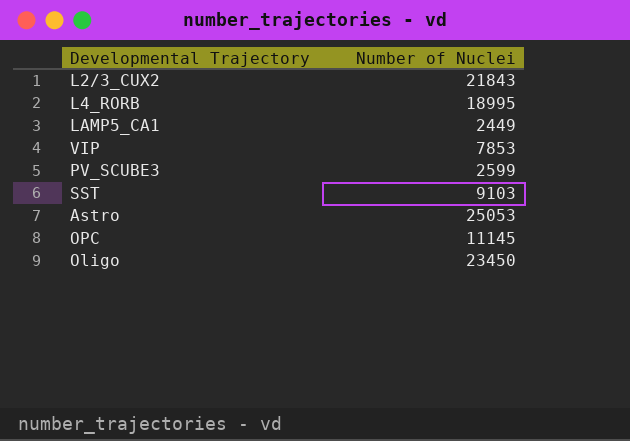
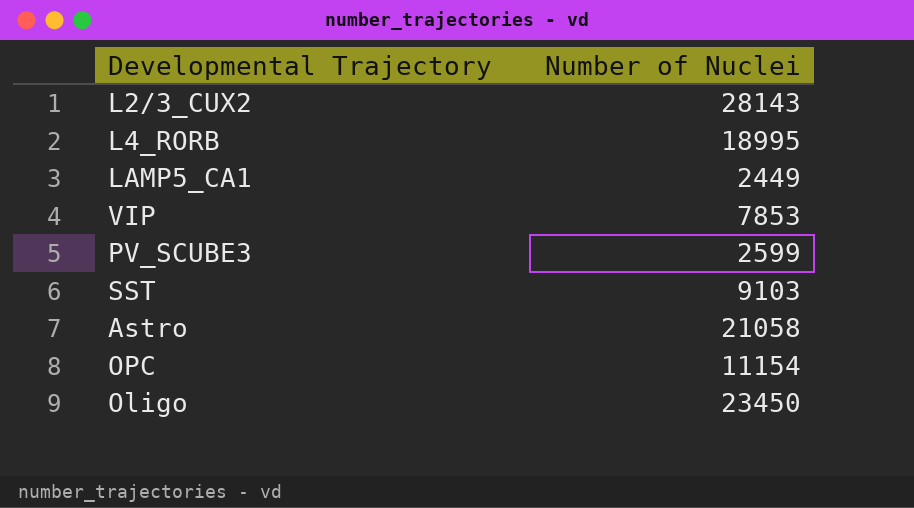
L2/3_CUX2 | Number of Nuclei: 21843 -> 28143
Astro | Number of Nuclei: 25053 -> 21058
OPC | Number of Nuclei: 11145 -> 11154

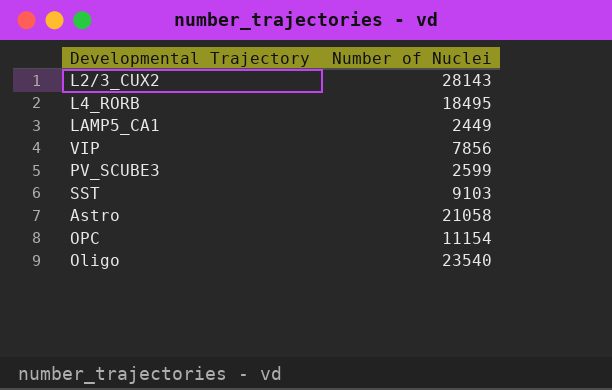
L4_RORB | Number of Nuclei: 18995 -> 18495
VIP | Number of Nuclei: 7853 -> 7856
Oligo | Number of Nuclei: 23450 -> 23540

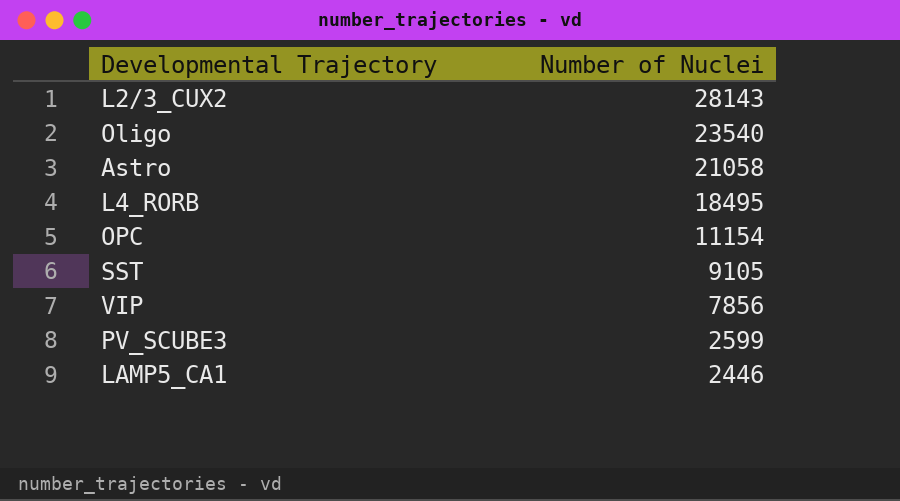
row order: none -> Number of Nuclei descending
SST | Number of Nuclei: 9103 -> 9105
LAMP5_CA1 | Number of Nuclei: 2449 -> 2446

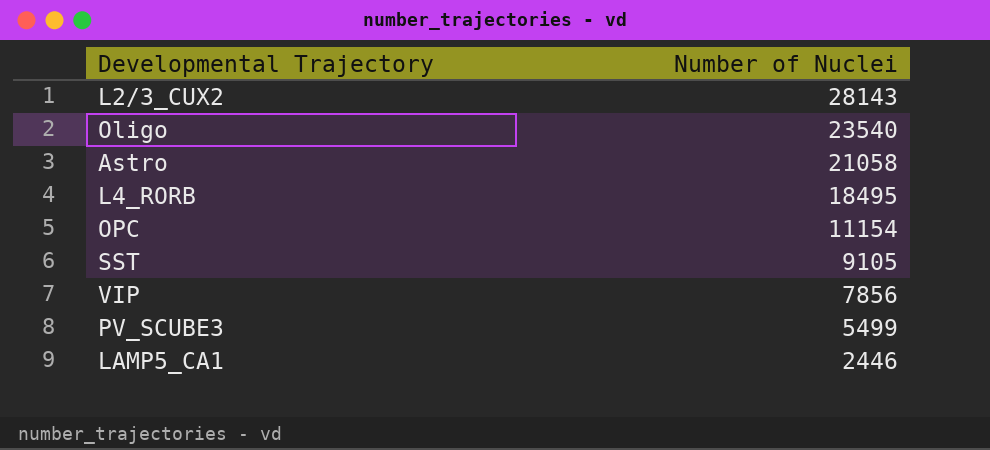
PV_SCUBE3 | Number of Nuclei: 2599 -> 5499

